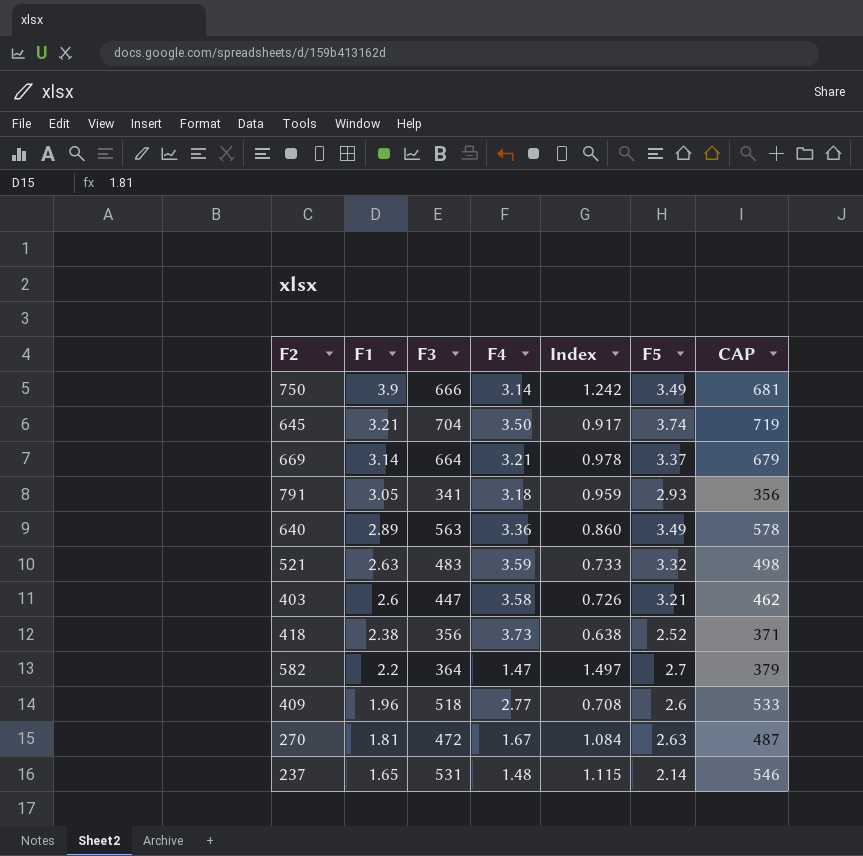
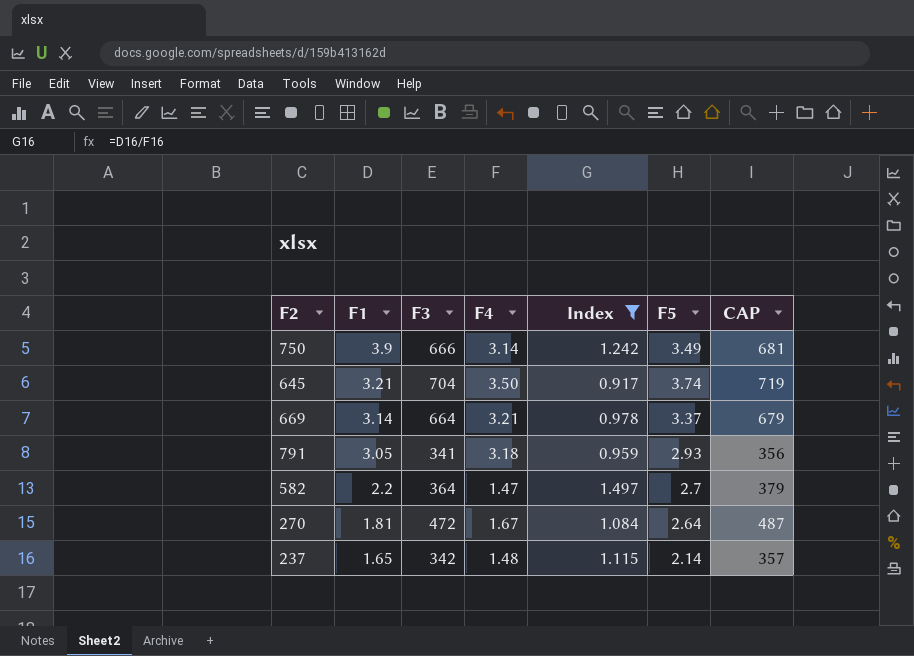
filter: none -> Index >= 0.917
270 | F5: 2.63 -> 2.64
237 | F3: 531 -> 342
237 | CAP: 546 -> 357

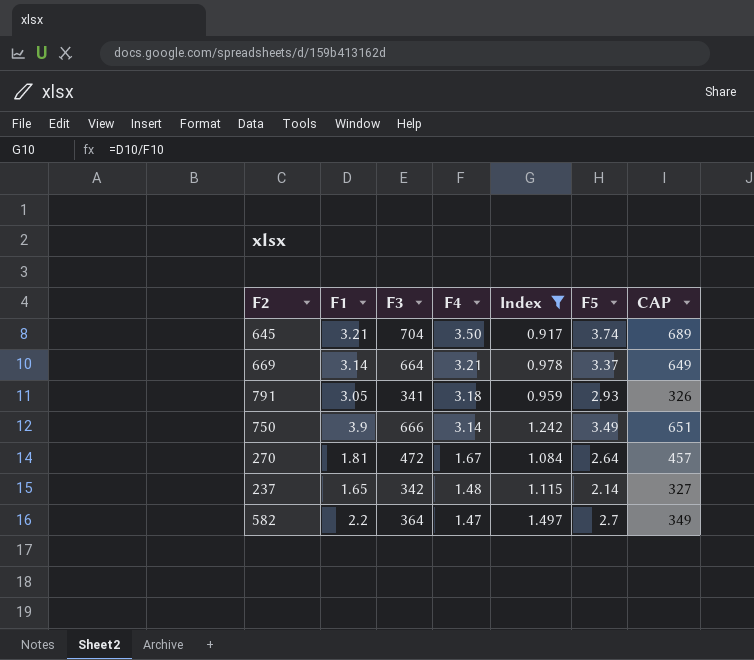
row order: F1 descending -> F4 descending
column CAP | formula: [F3] + 15 -> [F3] - 15

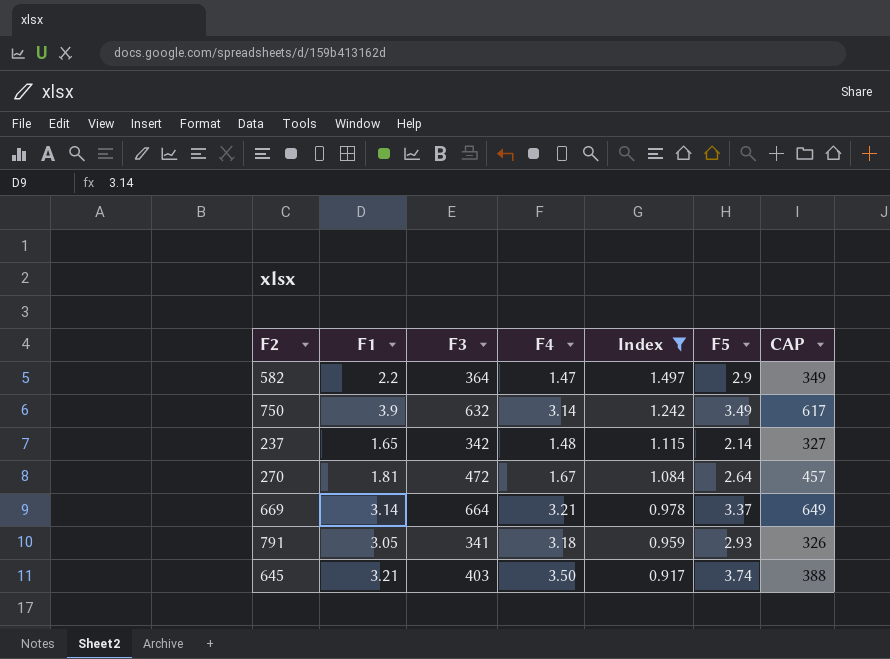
row order: F4 descending -> Index descending
582 | F5: 2.7 -> 2.9
750 | F3: 666 -> 632
750 | CAP: 651 -> 617
645 | F3: 704 -> 403
645 | CAP: 689 -> 388

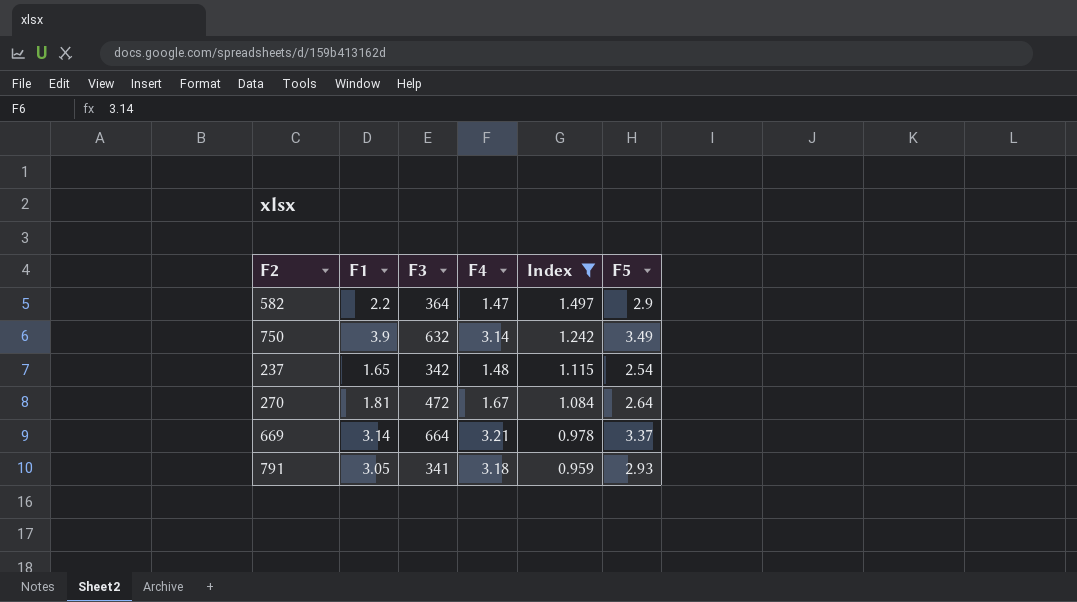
column CAP | formula: [F3] - 15 -> none
row 645: 3.21 | 403 | 3.50 | 0.917 | 3.74 | 388 -> none
237 | F5: 2.14 -> 2.54

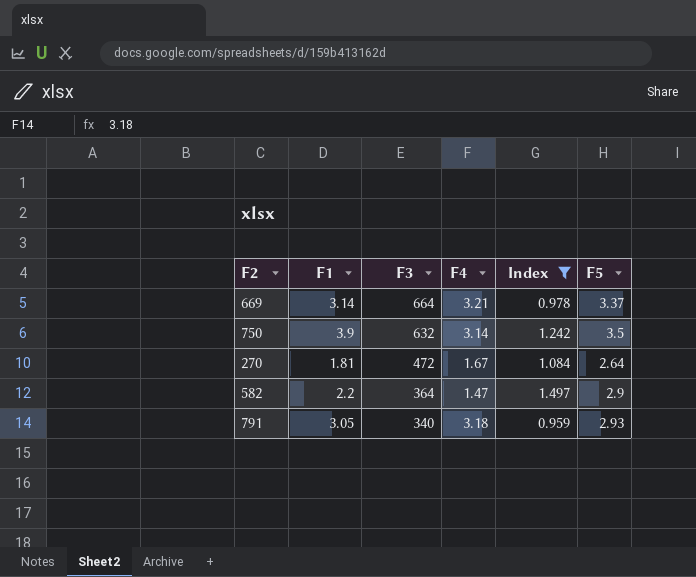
row order: Index descending -> F3 descending
row 237: 1.65 | 342 | 1.48 | 1.115 | 2.54 -> none
750 | F5: 3.49 -> 3.5
791 | F3: 341 -> 340

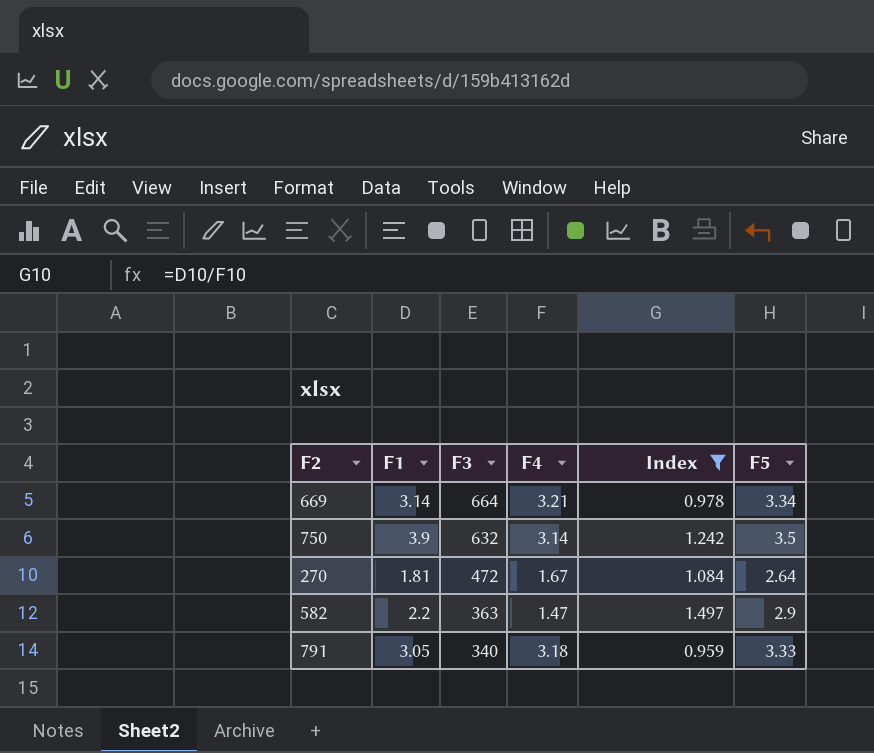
669 | F5: 3.37 -> 3.34
582 | F3: 364 -> 363
791 | F5: 2.93 -> 3.33

